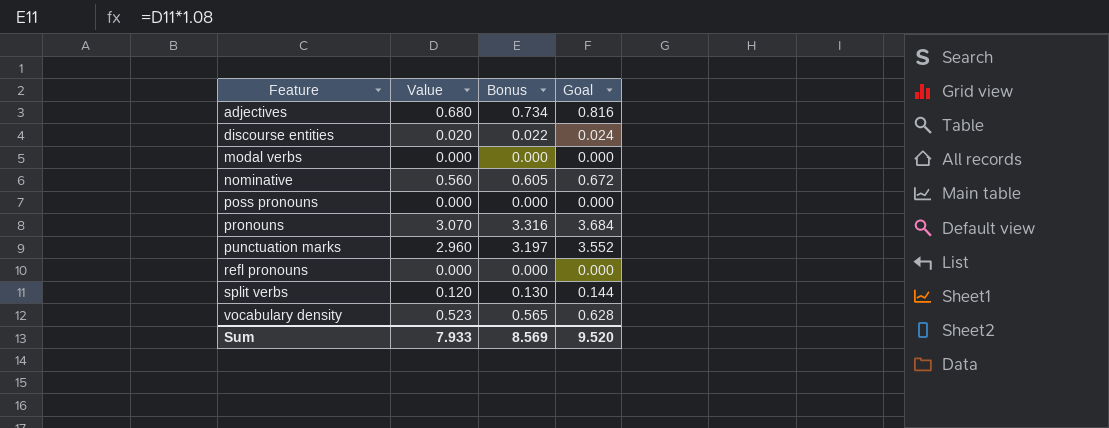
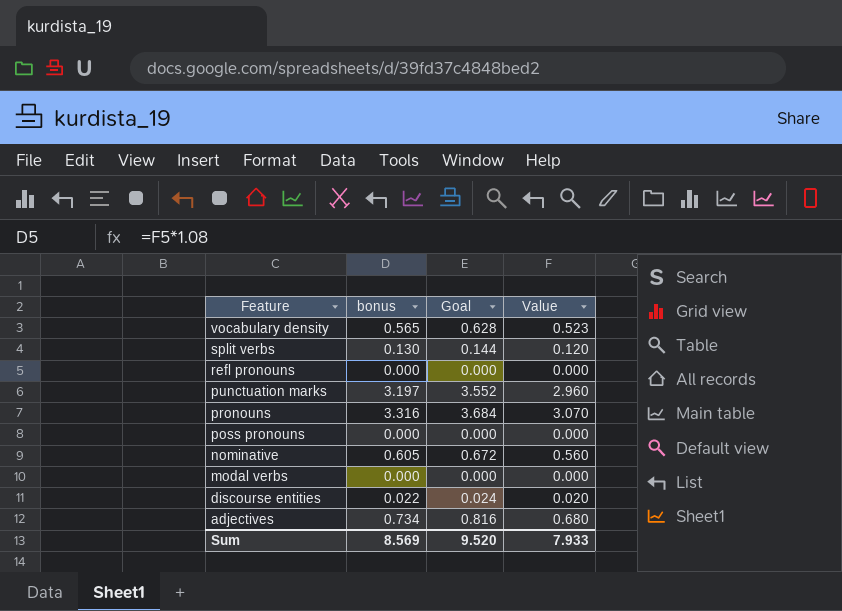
row order: Feature ascending -> Feature descending
column name: Bonus -> bonus
column Value | position: 2 -> 4

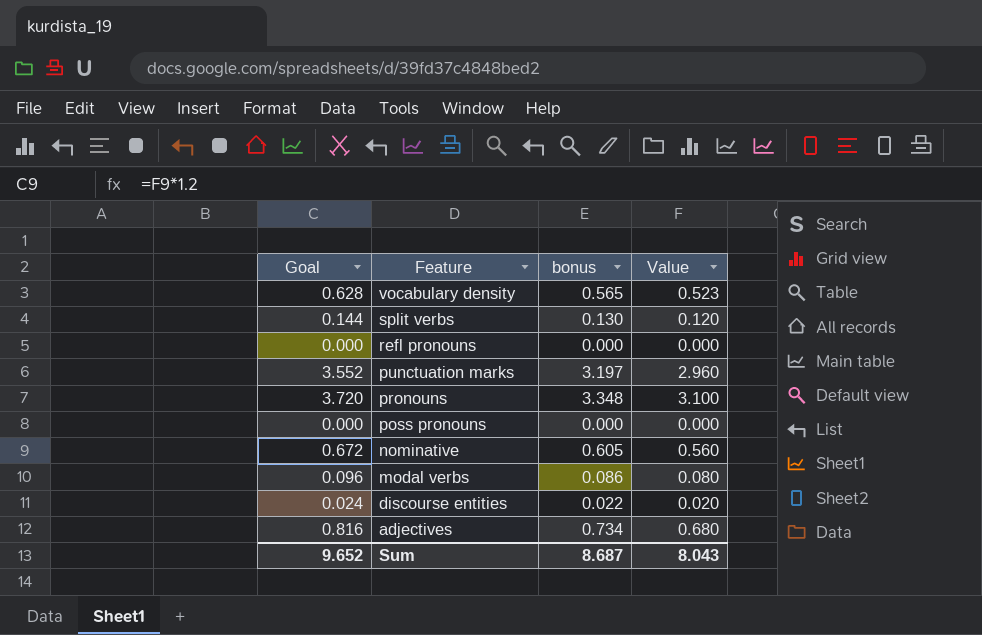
column Goal | position: 3 -> 1
pronouns | Goal: 3.684 -> 3.720
pronouns | bonus: 3.316 -> 3.348
pronouns | Value: 3.070 -> 3.100
modal verbs | Goal: 0.000 -> 0.096
modal verbs | bonus: 0.000 -> 0.086
modal verbs | Value: 0.000 -> 0.080
Sum | Goal: 9.520 -> 9.652
Sum | bonus: 8.569 -> 8.687
Sum | Value: 7.933 -> 8.043

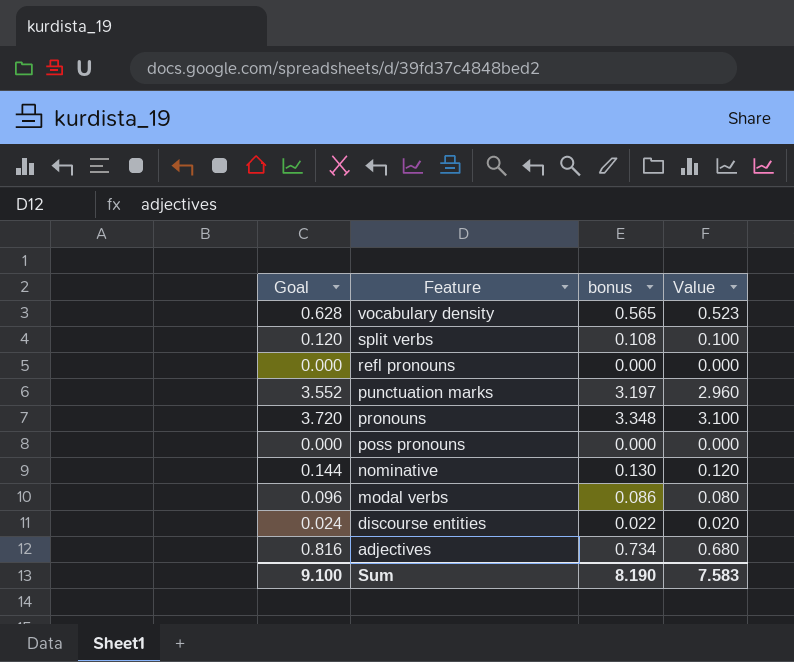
split verbs | Goal: 0.144 -> 0.120
split verbs | bonus: 0.130 -> 0.108
split verbs | Value: 0.120 -> 0.100
nominative | Goal: 0.672 -> 0.144
nominative | bonus: 0.605 -> 0.130
nominative | Value: 0.560 -> 0.120
Sum | Goal: 9.652 -> 9.100
Sum | bonus: 8.687 -> 8.190
Sum | Value: 8.043 -> 7.583

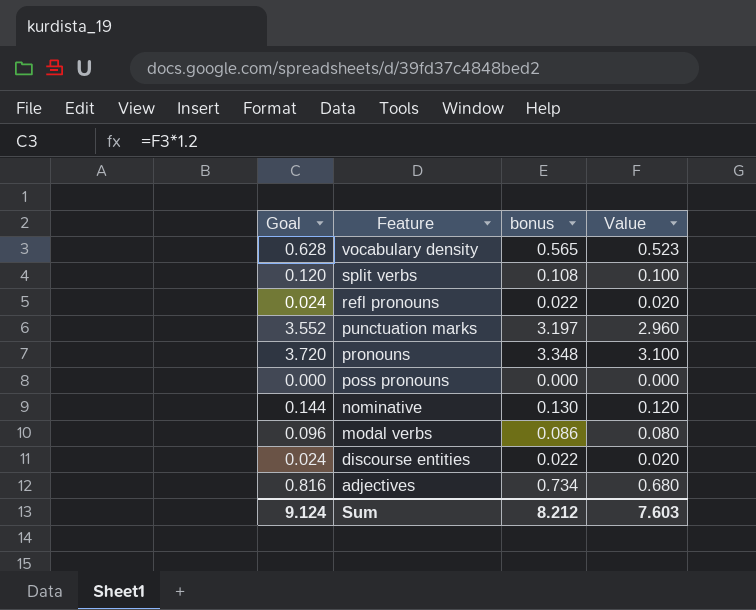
refl pronouns | Goal: 0.000 -> 0.024
refl pronouns | bonus: 0.000 -> 0.022
refl pronouns | Value: 0.000 -> 0.020
Sum | Goal: 9.100 -> 9.124
Sum | bonus: 8.190 -> 8.212
Sum | Value: 7.583 -> 7.603

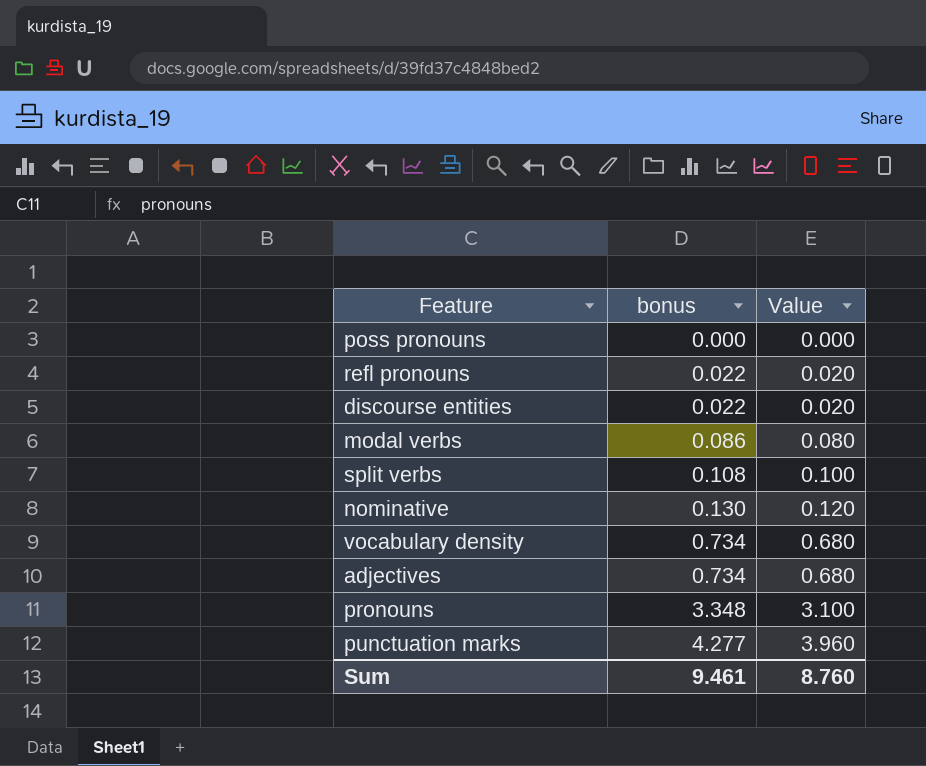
row order: Feature descending -> bonus ascending
column Goal | formula: [Value] * 1.2 -> none
vocabulary density | bonus: 0.565 -> 0.734
vocabulary density | Value: 0.523 -> 0.680
punctuation marks | bonus: 3.197 -> 4.277
punctuation marks | Value: 2.960 -> 3.960
Sum | bonus: 8.212 -> 9.461
Sum | Value: 7.603 -> 8.760

